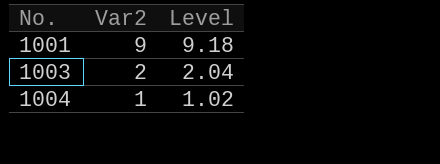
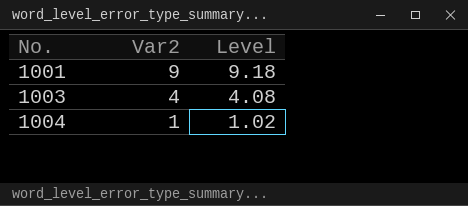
1003 | Var2: 2 -> 4
1003 | Level: 2.04 -> 4.08

